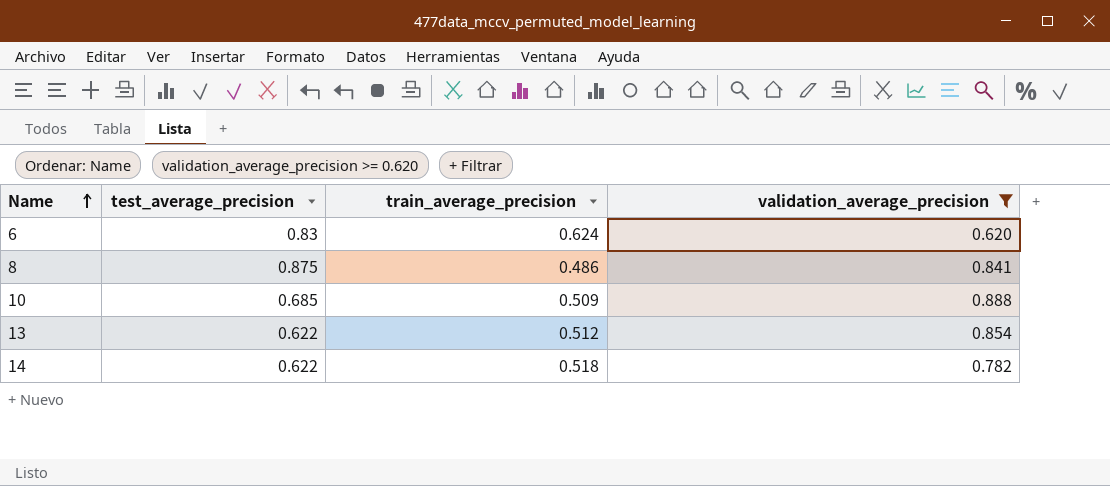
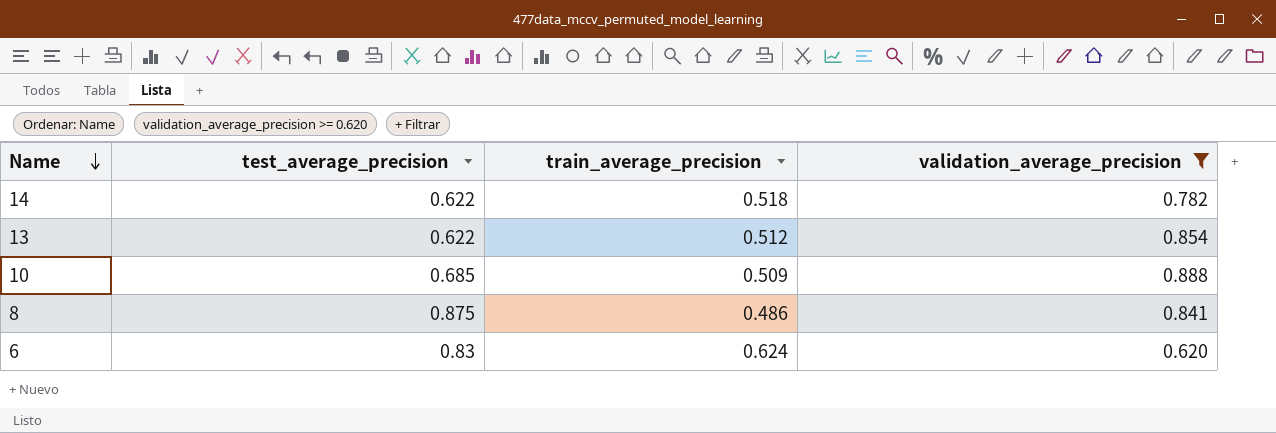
row order: Name ascending -> Name descending

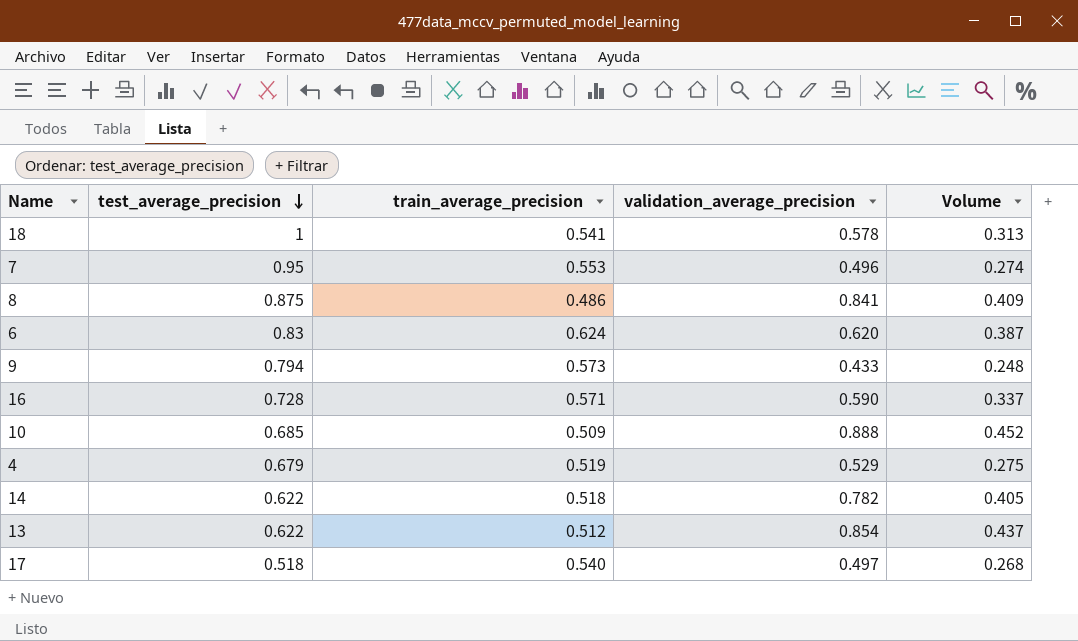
filter: validation_average_precision >= 0.620 -> none
row order: Name descending -> test_average_precision descending
column Volume | formula: none -> [train_average_precision] * [validation_average_precision]

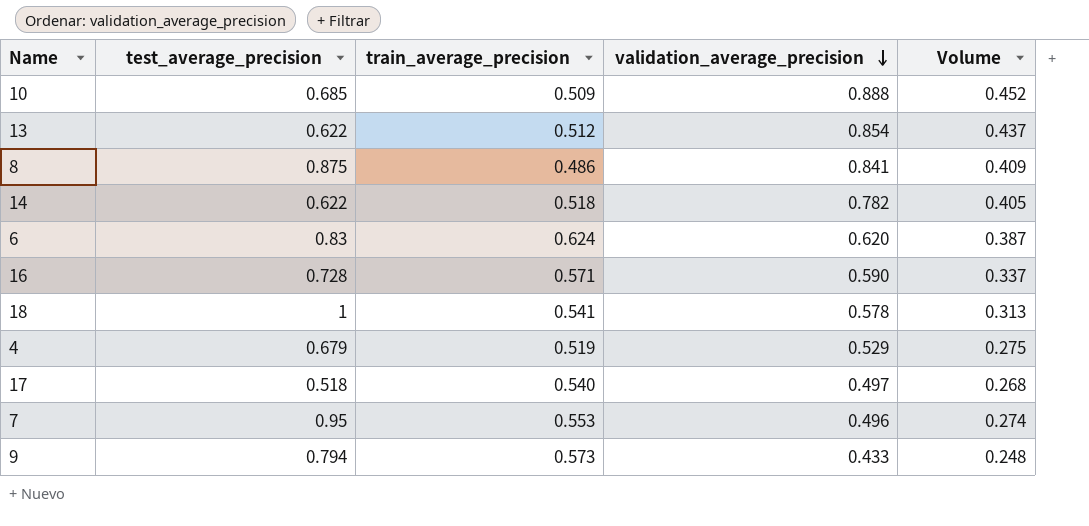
row order: test_average_precision descending -> validation_average_precision descending

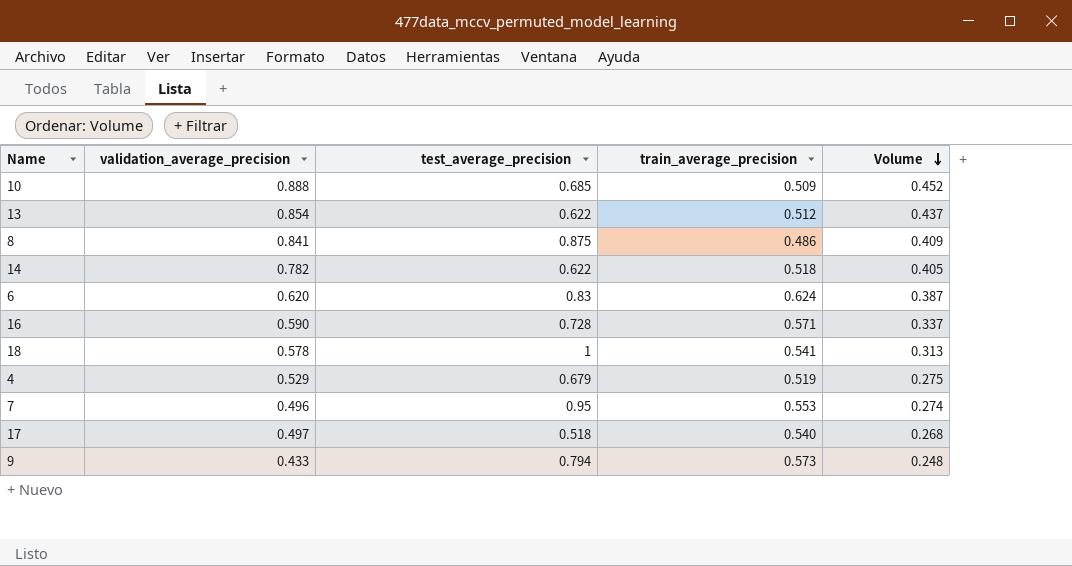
row order: validation_average_precision descending -> Volume descending
column validation_average_precision | position: 4 -> 2

